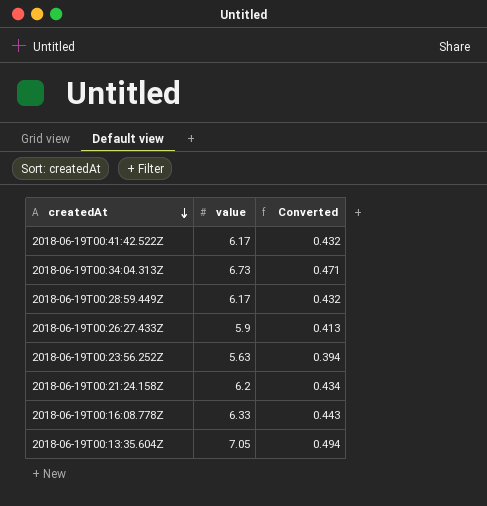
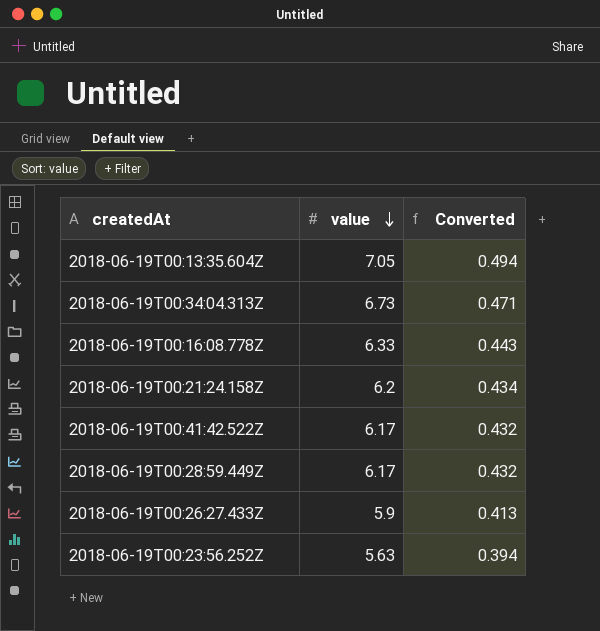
row order: createdAt descending -> value descending

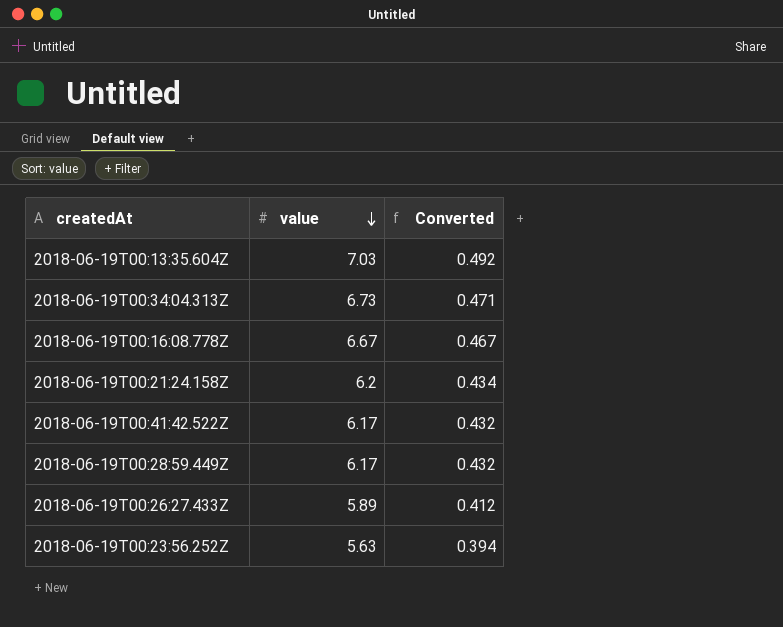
2018-06-19T00:13:35.604Z | value: 7.05 -> 7.03
2018-06-19T00:13:35.604Z | Converted: 0.494 -> 0.492
2018-06-19T00:16:08.778Z | value: 6.33 -> 6.67
2018-06-19T00:16:08.778Z | Converted: 0.443 -> 0.467
2018-06-19T00:26:27.433Z | value: 5.9 -> 5.89
2018-06-19T00:26:27.433Z | Converted: 0.413 -> 0.412

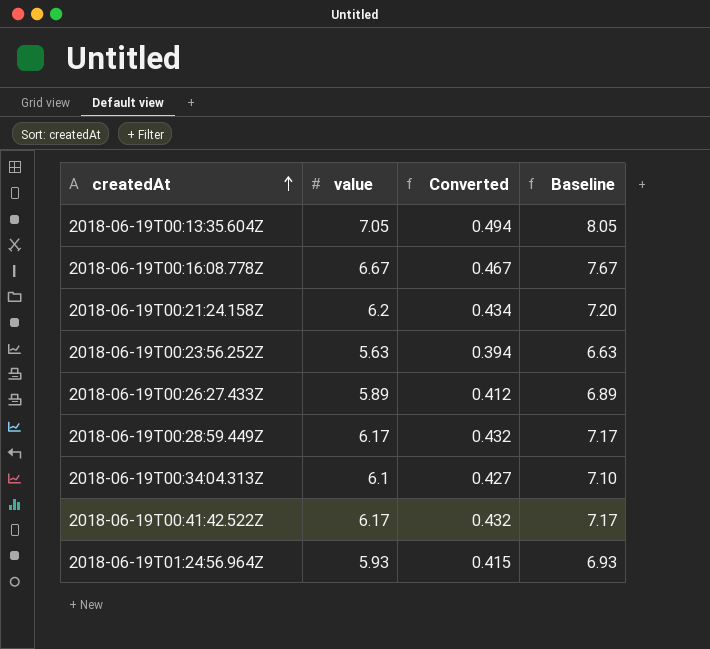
row order: value descending -> createdAt ascending
column Baseline | formula: none -> [value] + 1
2018-06-19T00:13:35.604Z | value: 7.03 -> 7.05
2018-06-19T00:13:35.604Z | Converted: 0.492 -> 0.494
2018-06-19T00:34:04.313Z | value: 6.73 -> 6.1
2018-06-19T00:34:04.313Z | Converted: 0.471 -> 0.427
row 2018-06-19T01:24:56.964Z: none -> 5.93 | 0.415 | 6.93

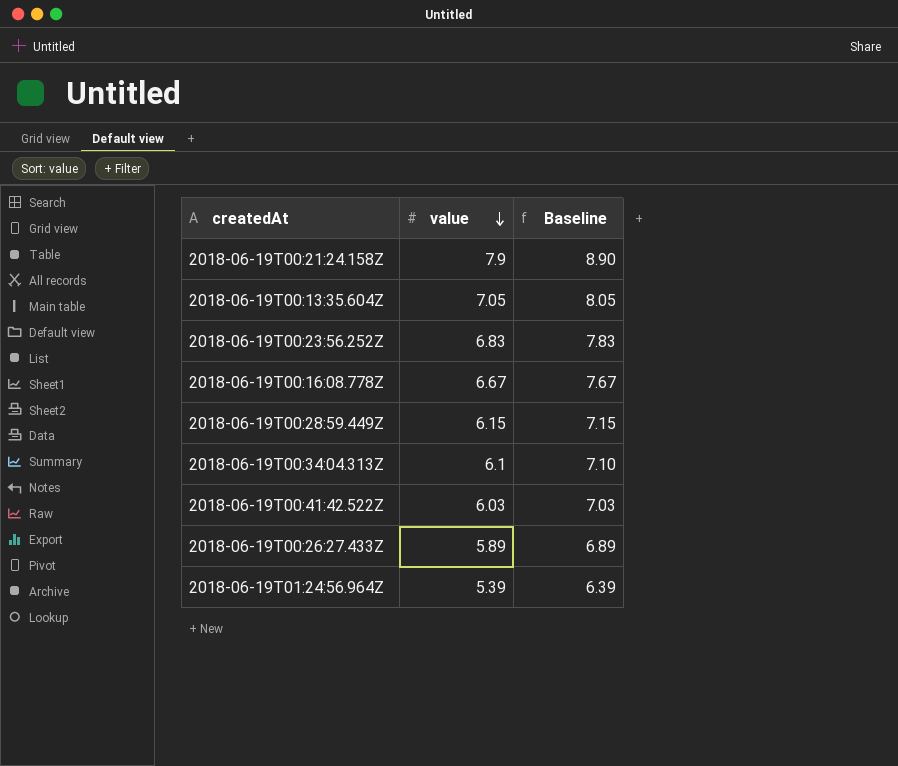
row order: createdAt ascending -> value descending
column Converted | formula: [value] * 0.07 -> none
2018-06-19T00:21:24.158Z | value: 6.2 -> 7.9
2018-06-19T00:21:24.158Z | Baseline: 7.20 -> 8.90
2018-06-19T00:23:56.252Z | value: 5.63 -> 6.83
2018-06-19T00:23:56.252Z | Baseline: 6.63 -> 7.83
2018-06-19T00:28:59.449Z | value: 6.17 -> 6.15
2018-06-19T00:28:59.449Z | Baseline: 7.17 -> 7.15
2018-06-19T00:41:42.522Z | value: 6.17 -> 6.03
2018-06-19T00:41:42.522Z | Baseline: 7.17 -> 7.03
2018-06-19T01:24:56.964Z | value: 5.93 -> 5.39
2018-06-19T01:24:56.964Z | Baseline: 6.93 -> 6.39

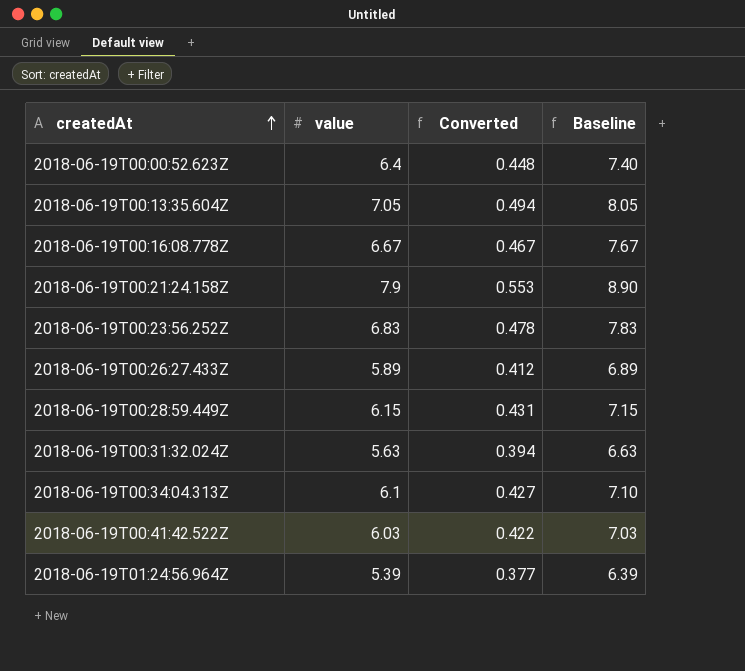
row order: value descending -> createdAt ascending
column Converted | formula: none -> [value] * 0.07
row 2018-06-19T00:00:52.623Z: none -> 6.4 | 0.448 | 7.40
row 2018-06-19T00:31:32.024Z: none -> 5.63 | 0.394 | 6.63

